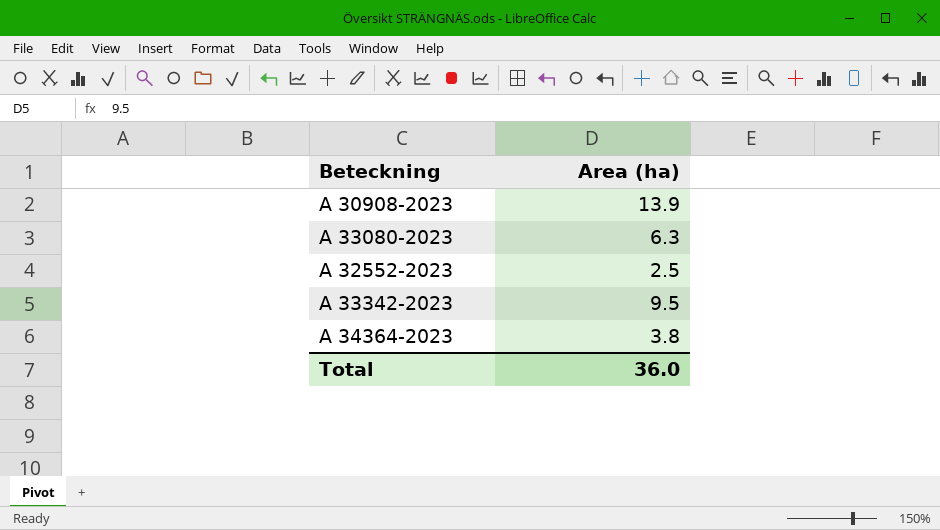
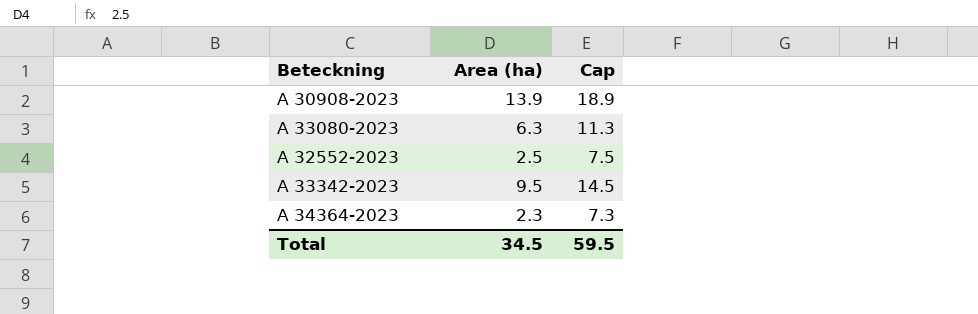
column Cap | formula: none -> [Area (ha)] + 5
A 34364-2023 | Area (ha): 3.8 -> 2.3
Total | Area (ha): 36.0 -> 34.5

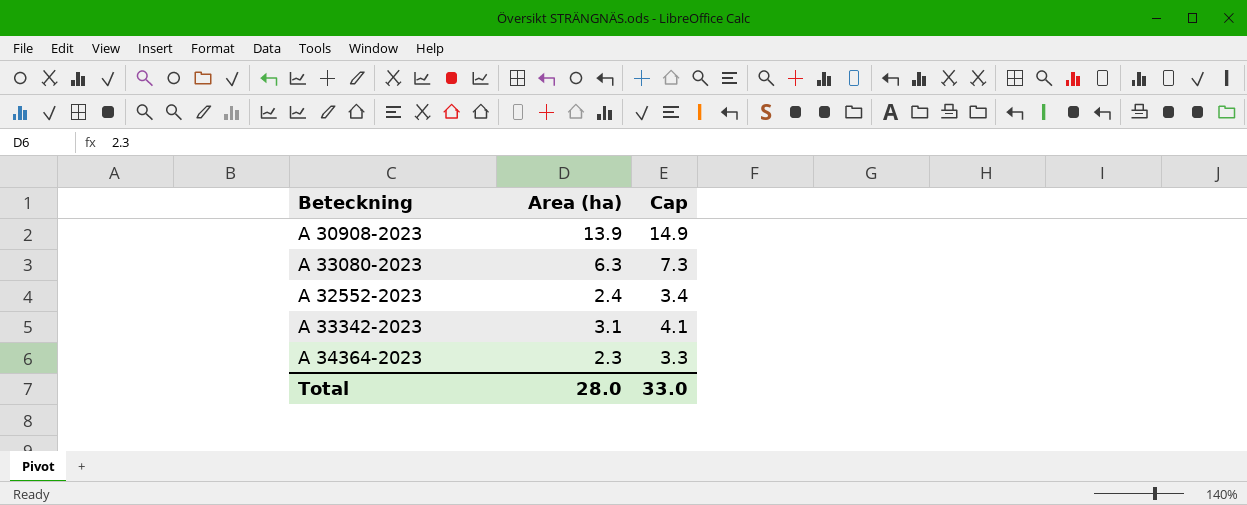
column Cap | formula: [Area (ha)] + 5 -> [Area (ha)] + 1
A 32552-2023 | Area (ha): 2.5 -> 2.4
A 33342-2023 | Area (ha): 9.5 -> 3.1
Total | Area (ha): 34.5 -> 28.0
Total | Cap: 59.5 -> 33.0

